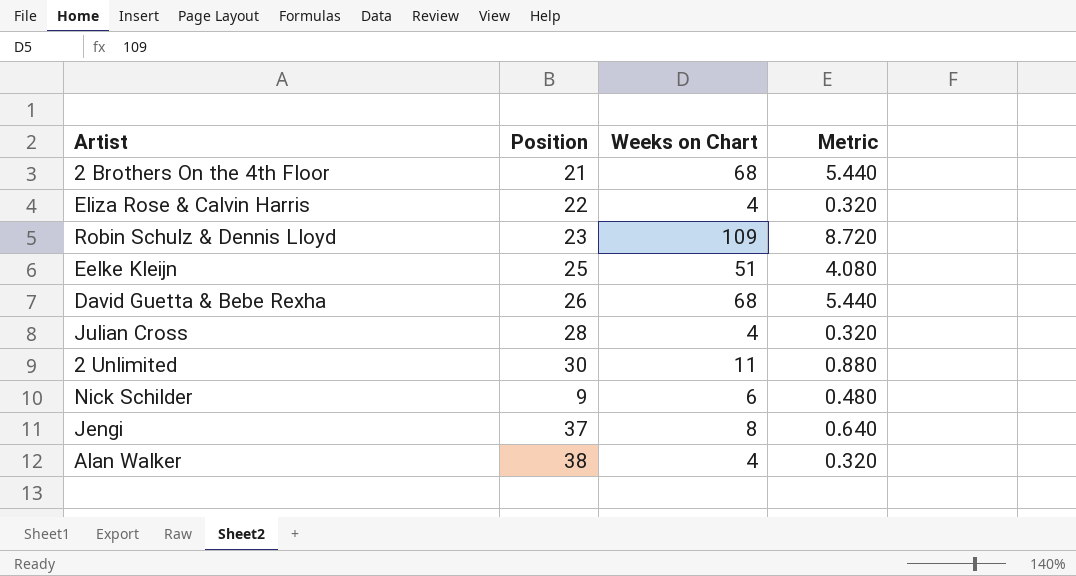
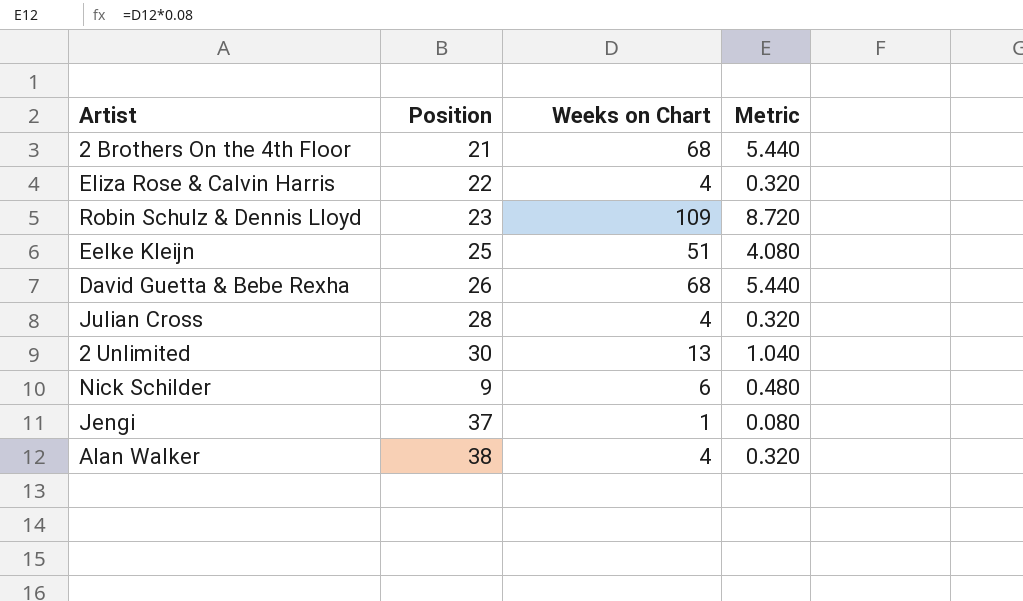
2 Unlimited | Weeks on Chart: 11 -> 13
2 Unlimited | Metric: 0.880 -> 1.040
Jengi | Weeks on Chart: 8 -> 1
Jengi | Metric: 0.640 -> 0.080

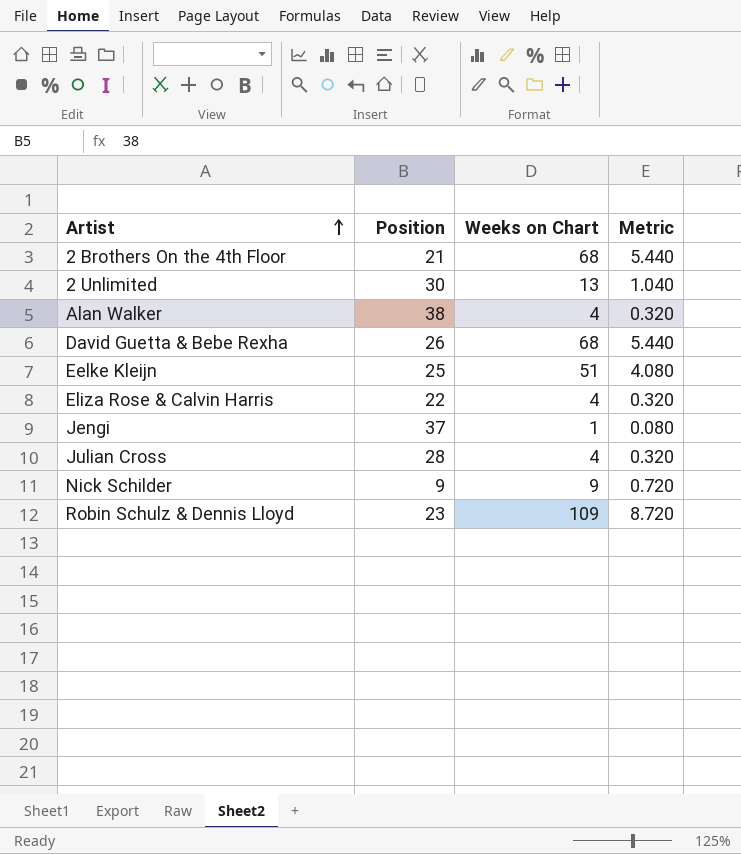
row order: none -> Artist ascending
Nick Schilder | Weeks on Chart: 6 -> 9
Nick Schilder | Metric: 0.480 -> 0.720

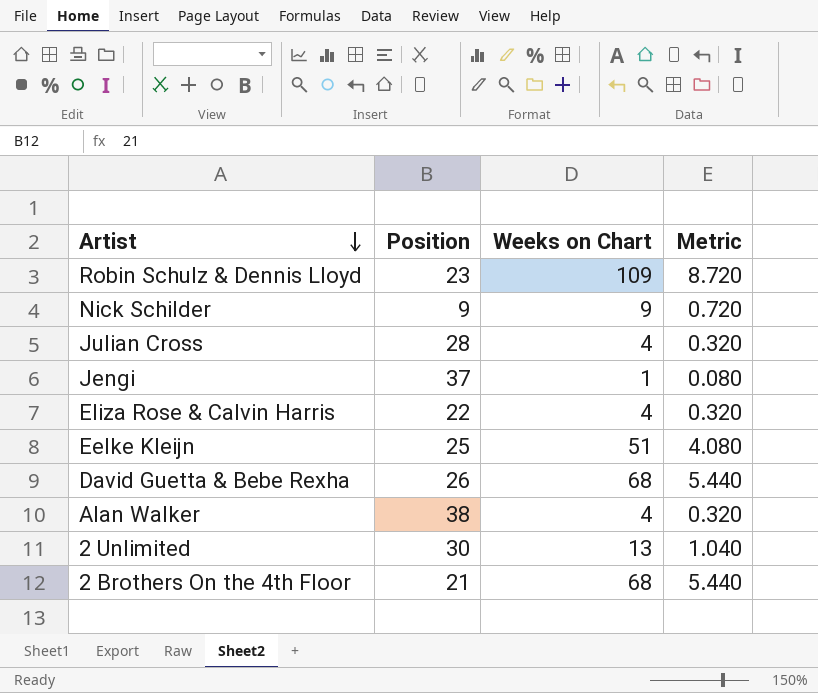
row order: Artist ascending -> Artist descending

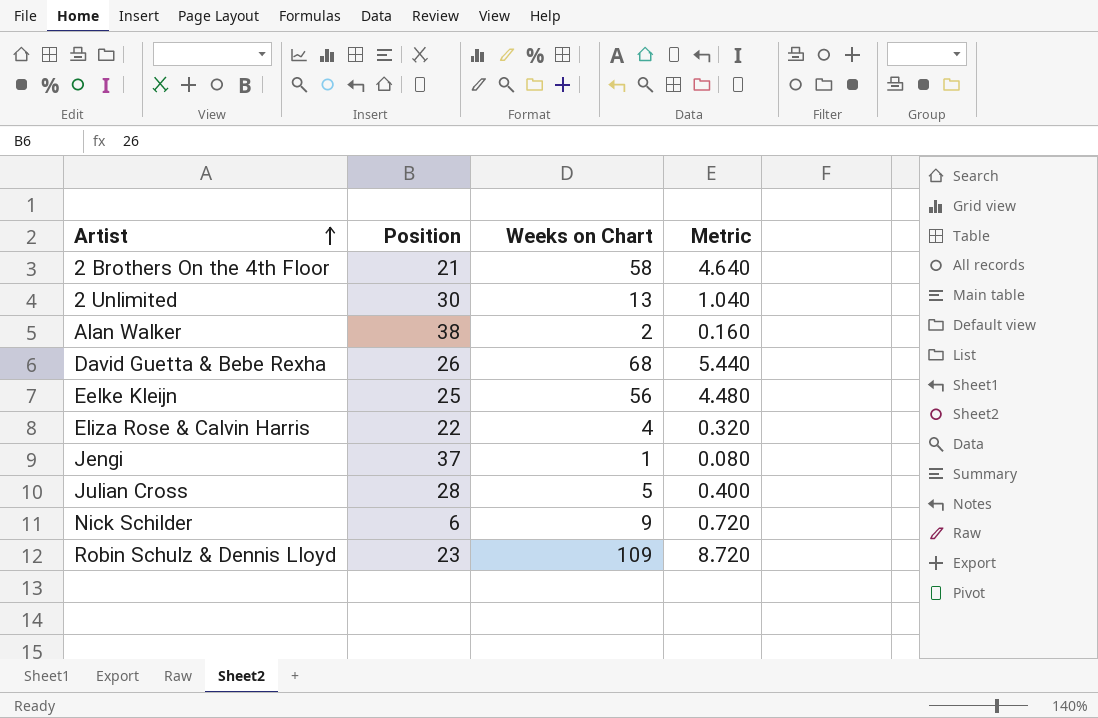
row order: Artist descending -> Artist ascending
2 Brothers On the 4th Floor | Weeks on Chart: 68 -> 58
2 Brothers On the 4th Floor | Metric: 5.440 -> 4.640
Alan Walker | Weeks on Chart: 4 -> 2
Alan Walker | Metric: 0.320 -> 0.160
Eelke Kleijn | Weeks on Chart: 51 -> 56
Eelke Kleijn | Metric: 4.080 -> 4.480
Julian Cross | Weeks on Chart: 4 -> 5
Julian Cross | Metric: 0.320 -> 0.400
Nick Schilder | Position: 9 -> 6

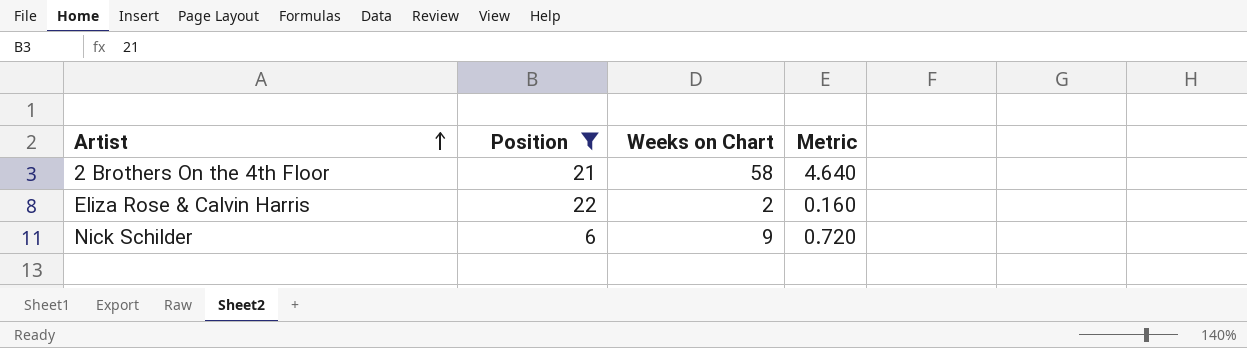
filter: none -> Position <= 22
Eliza Rose & Calvin Harris | Weeks on Chart: 4 -> 2
Eliza Rose & Calvin Harris | Metric: 0.320 -> 0.160

